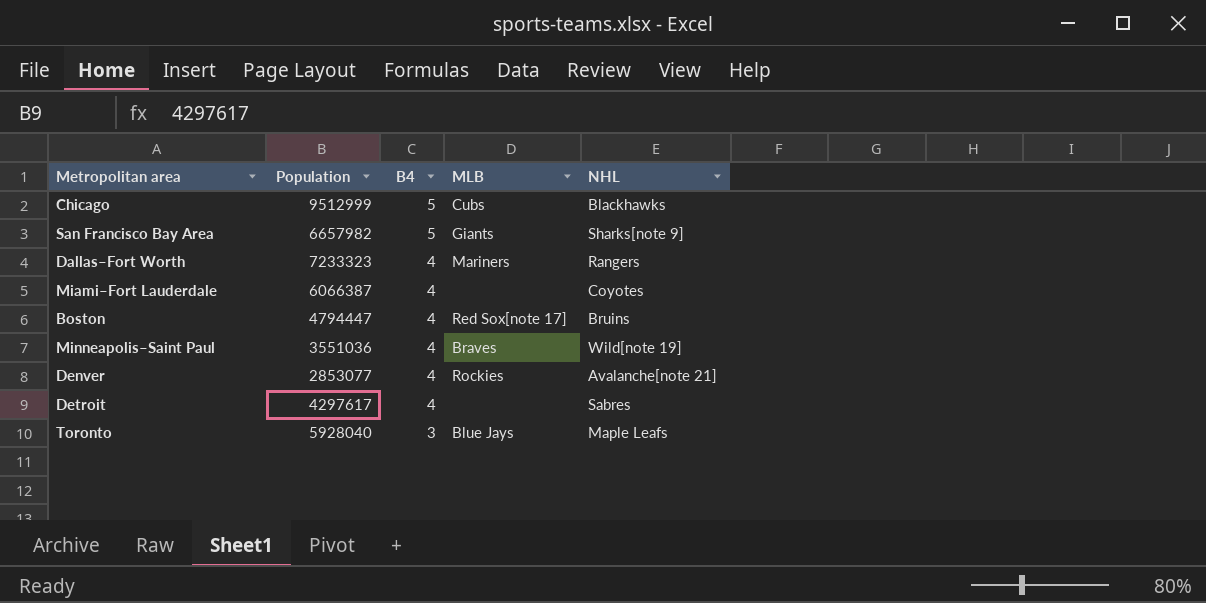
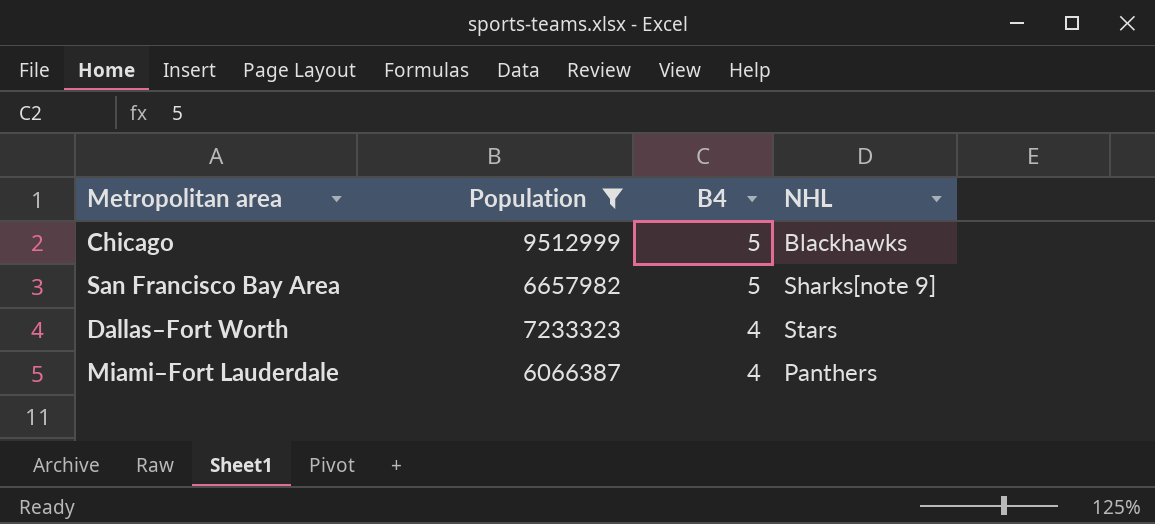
filter: none -> Population >= 6066387
column MLB | position: 4 -> none
Dallas–Fort Worth | NHL: Rangers -> Stars
Miami–Fort Lauderdale | NHL: Coyotes -> Panthers

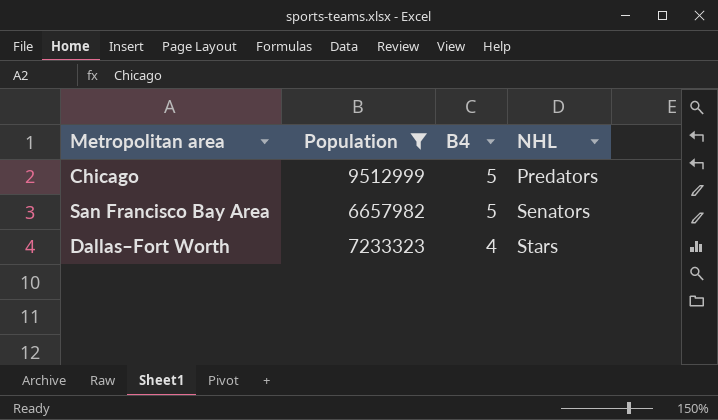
row Miami–Fort Lauderdale: 6066387 | 4 | Panthers -> none
Chicago | NHL: Blackhawks -> Predators
San Francisco Bay Area | NHL: Sharks[note 9] -> Senators

